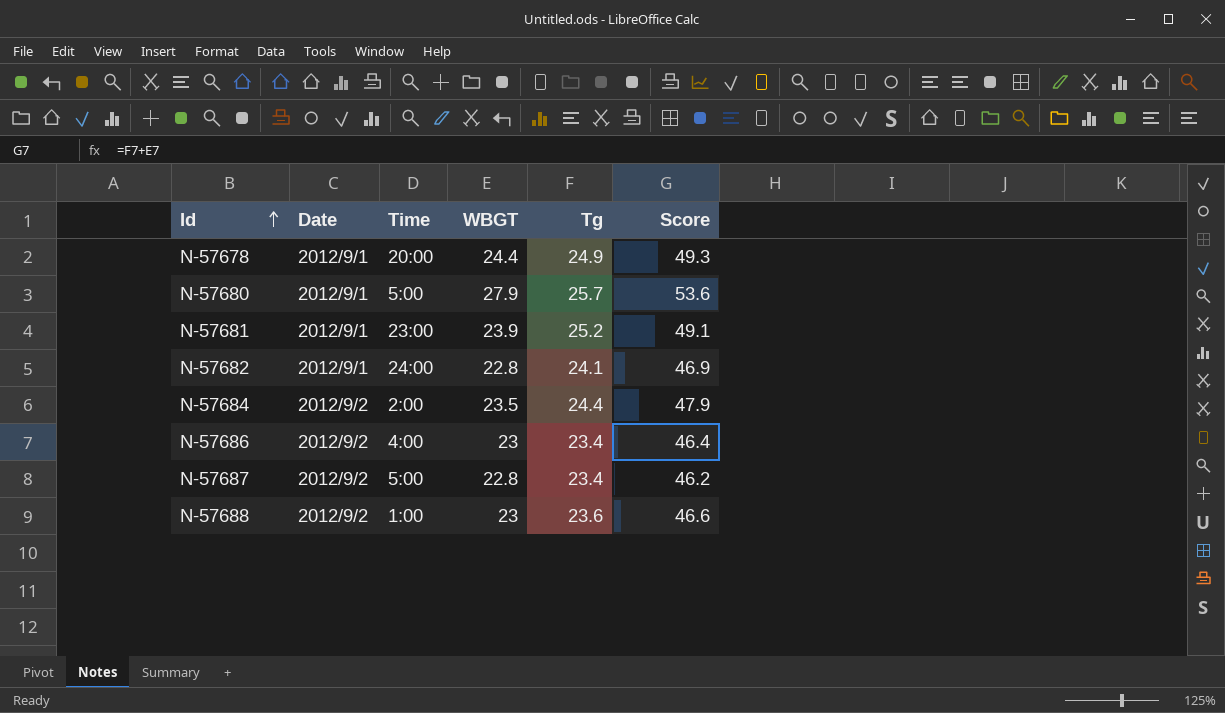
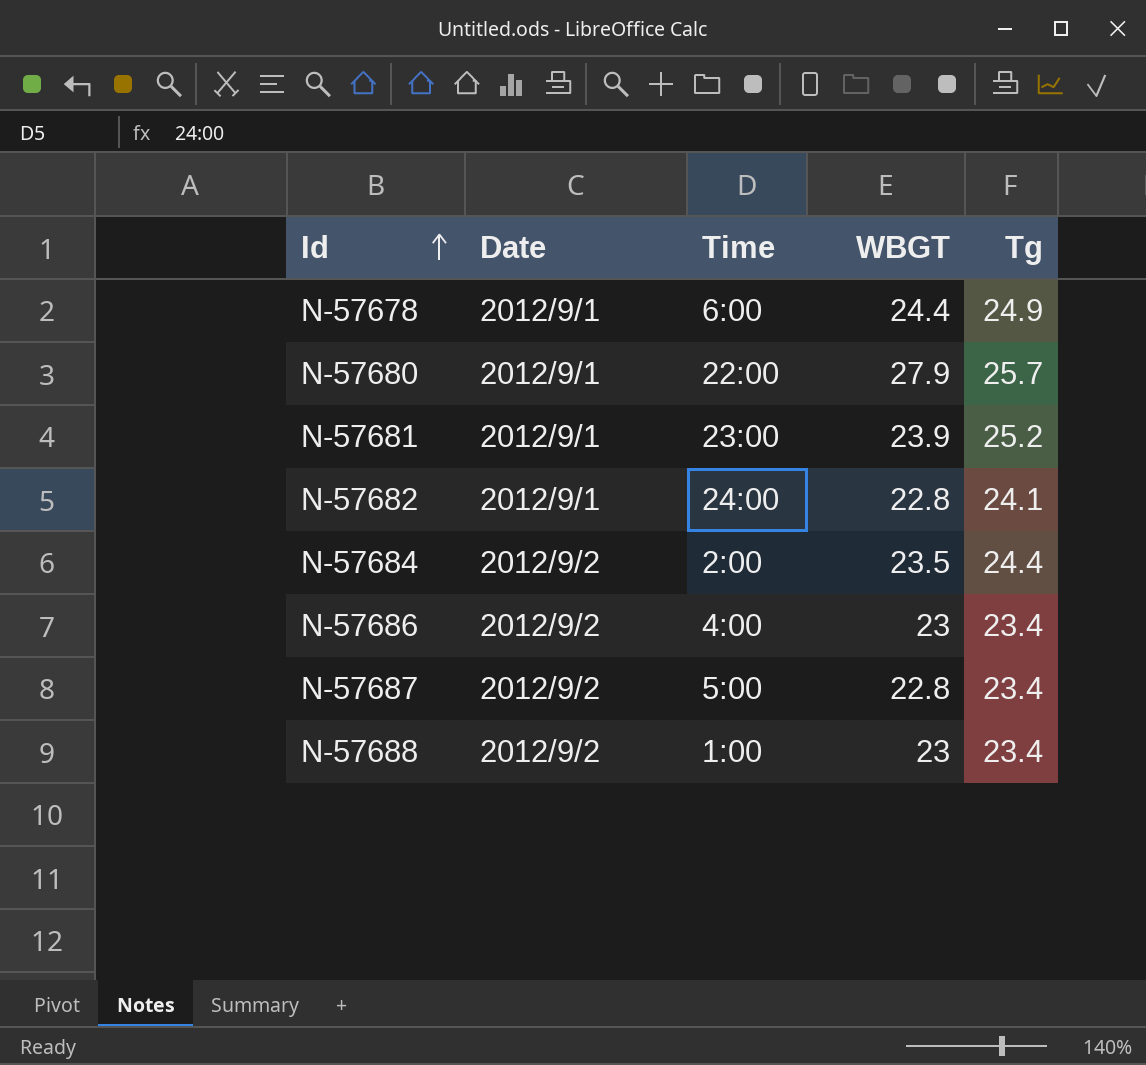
column Score | formula: [WBGT] + [Tg] -> none
N-57678 | Time: 20:00 -> 6:00
N-57680 | Time: 5:00 -> 22:00
N-57688 | Tg: 23.6 -> 23.4

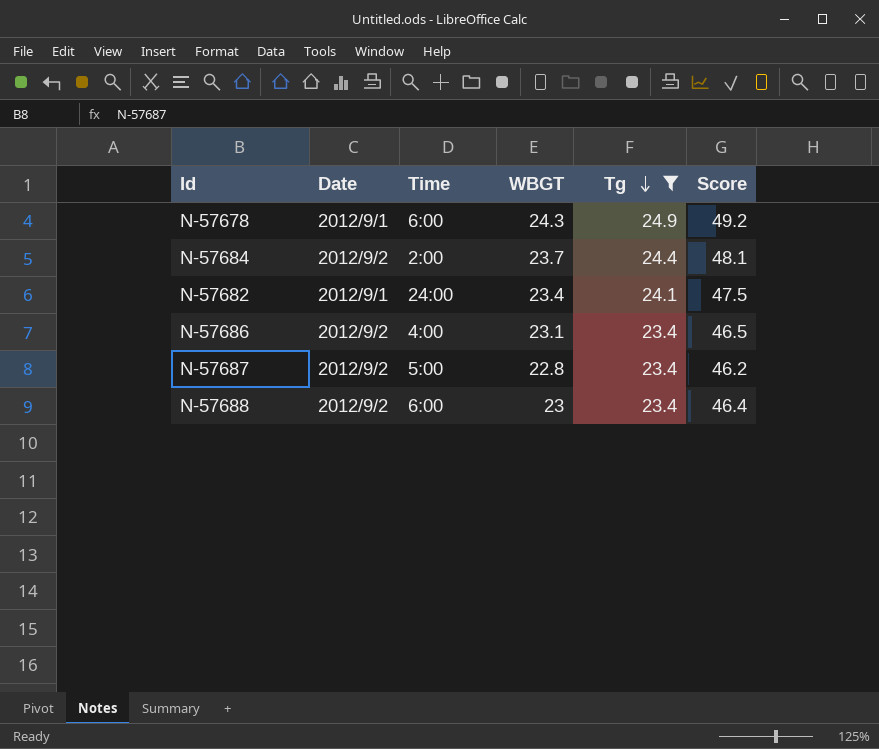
filter: none -> Tg <= 24.9
row order: Id ascending -> Tg descending
column Score | formula: none -> [WBGT] + [Tg]
N-57678 | WBGT: 24.4 -> 24.3
N-57684 | WBGT: 23.5 -> 23.7
N-57682 | WBGT: 22.8 -> 23.4
N-57686 | WBGT: 23 -> 23.1
N-57688 | Time: 1:00 -> 6:00

